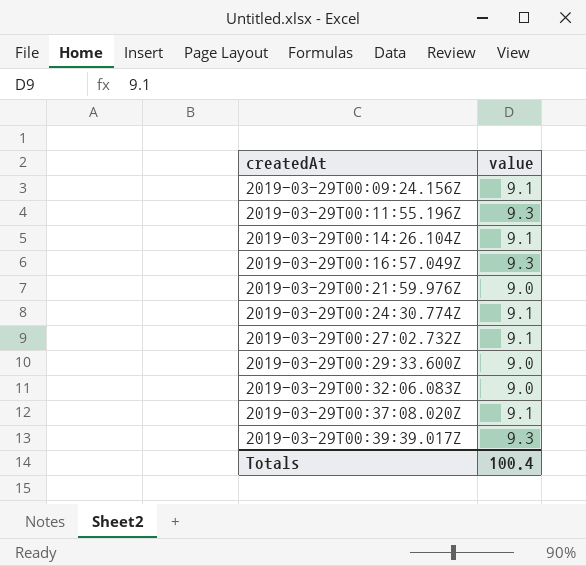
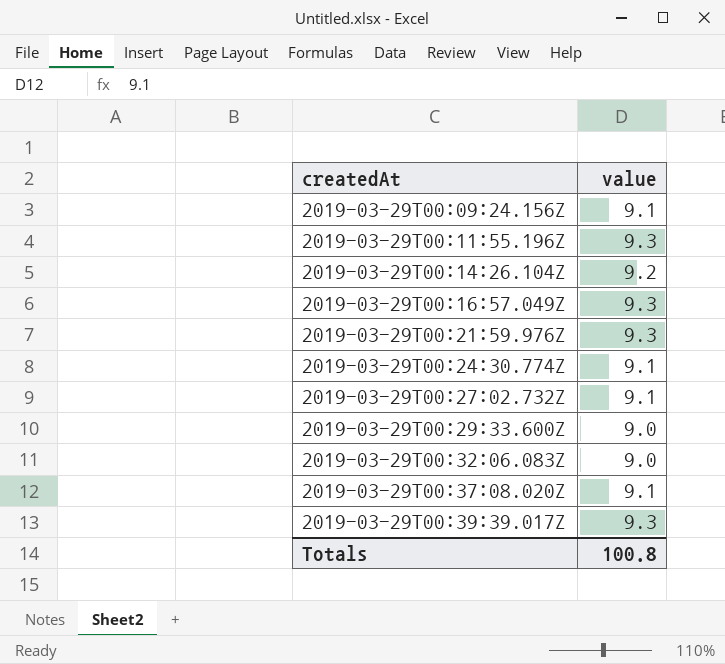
2019-03-29T00:14:26.104Z | value: 9.1 -> 9.2
2019-03-29T00:21:59.976Z | value: 9.0 -> 9.3
Totals | value: 100.4 -> 100.8

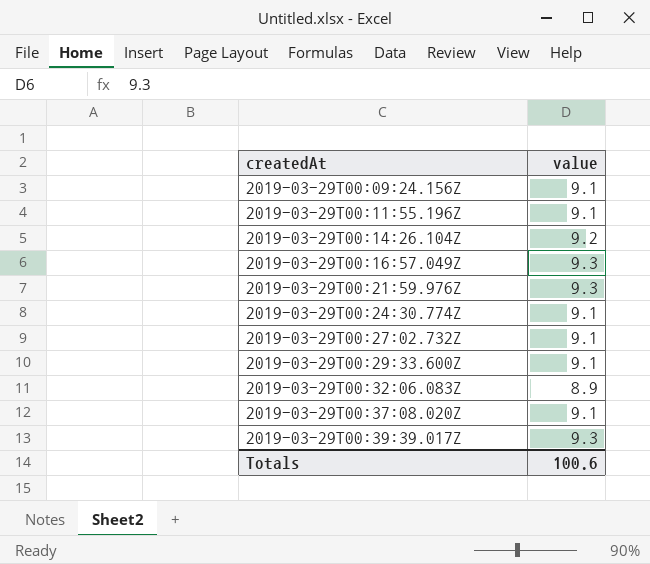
2019-03-29T00:11:55.196Z | value: 9.3 -> 9.1
2019-03-29T00:29:33.600Z | value: 9.0 -> 9.1
2019-03-29T00:32:06.083Z | value: 9.0 -> 8.9
Totals | value: 100.8 -> 100.6

